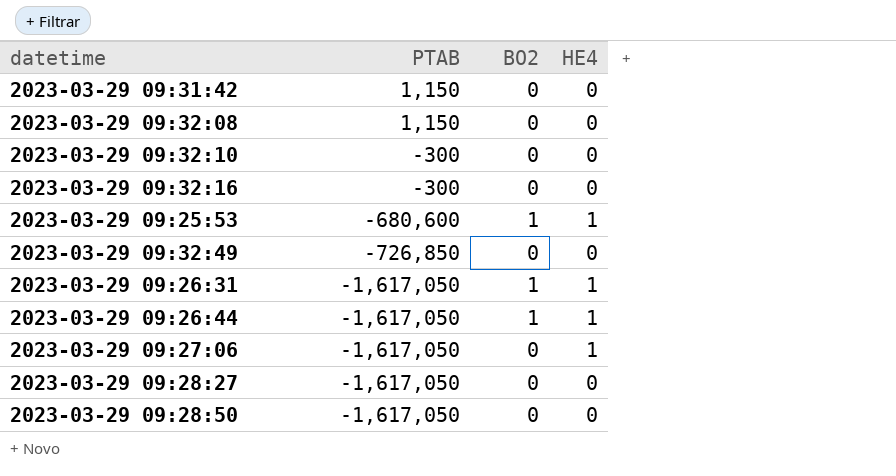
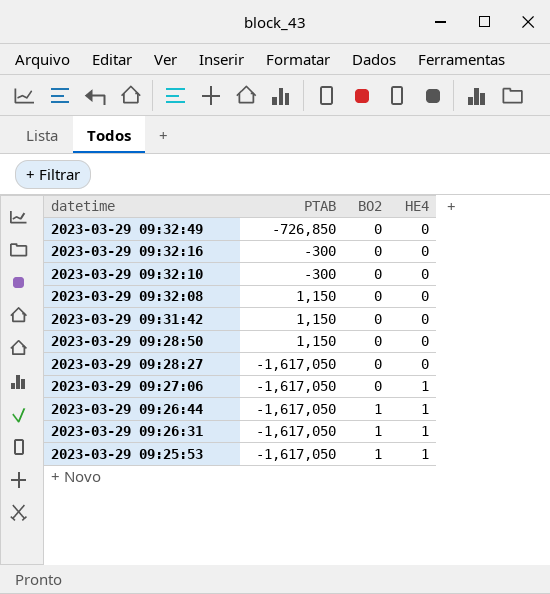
row order: PTAB descending -> datetime descending
2023-03-29 09:28:50 | PTAB: -1,617,050 -> 1,150
2023-03-29 09:25:53 | PTAB: -680,600 -> -1,617,050

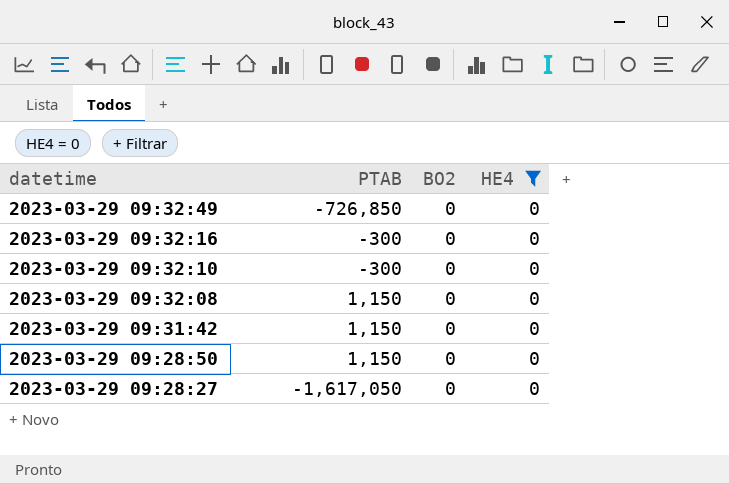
filter: none -> HE4 = 0

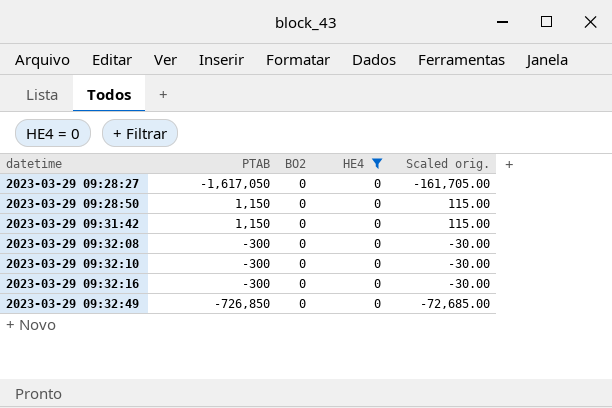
row order: datetime descending -> datetime ascending
column Scaled orig. | formula: none -> [PTAB] * 0.1
2023-03-29 09:32:08 | PTAB: 1,150 -> -300

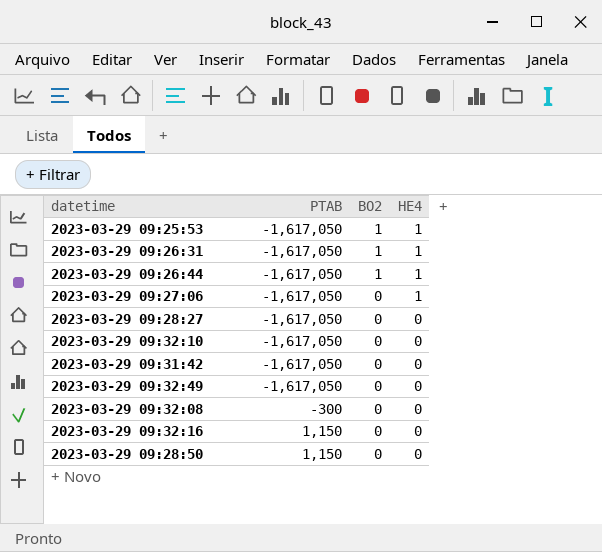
filter: HE4 = 0 -> none
row order: datetime ascending -> PTAB ascending
column Scaled orig. | formula: [PTAB] * 0.1 -> none
2023-03-29 09:32:10 | PTAB: -300 -> -1,617,050
2023-03-29 09:31:42 | PTAB: 1,150 -> -1,617,050
2023-03-29 09:32:49 | PTAB: -726,850 -> -1,617,050
2023-03-29 09:32:16 | PTAB: -300 -> 1,150

